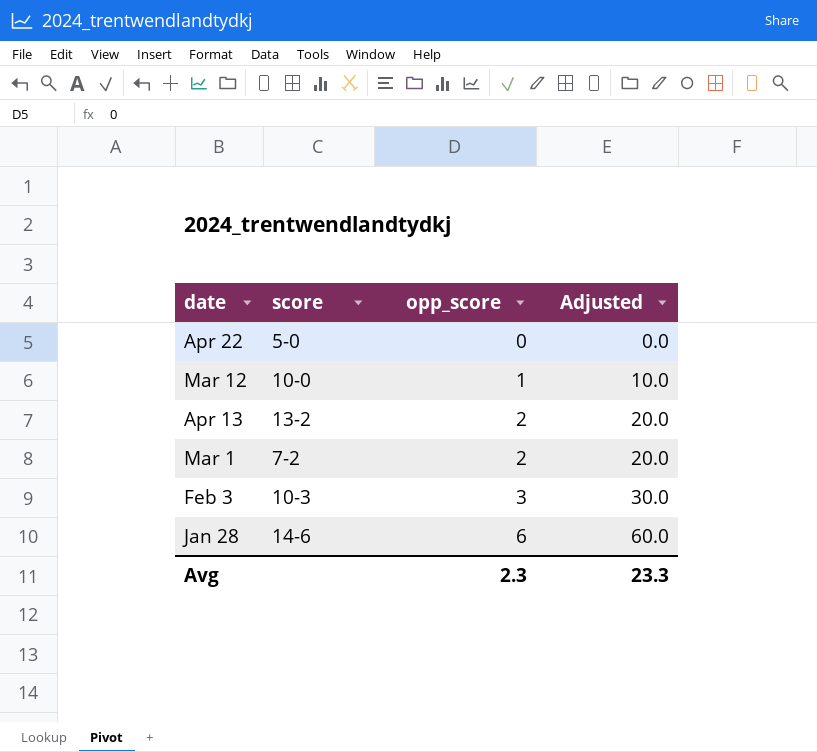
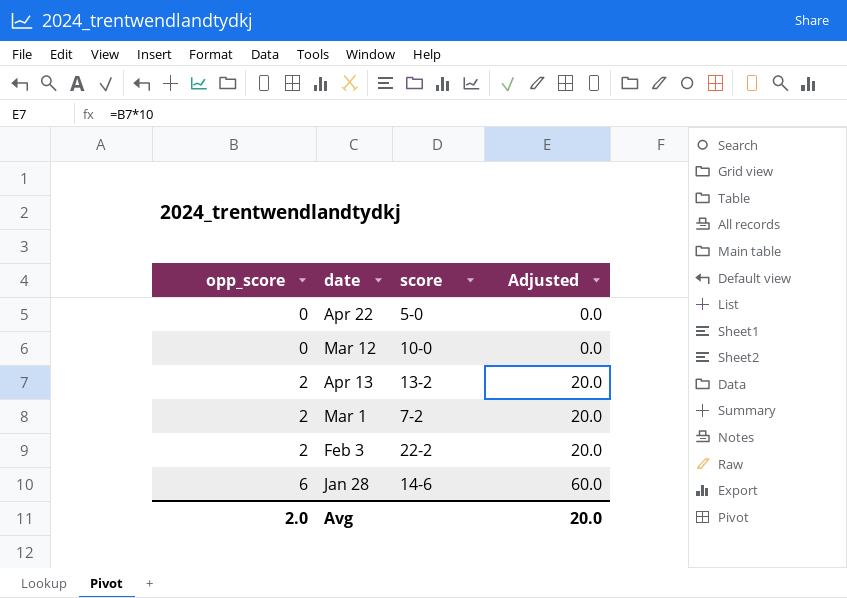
column opp_score | position: 3 -> 1
Mar 12 | opp_score: 1 -> 0
Mar 12 | Adjusted: 10.0 -> 0.0
Feb 3 | opp_score: 3 -> 2
Feb 3 | score: 10-3 -> 22-2
Feb 3 | Adjusted: 30.0 -> 20.0
Avg | opp_score: 2.3 -> 2.0
Avg | Adjusted: 23.3 -> 20.0

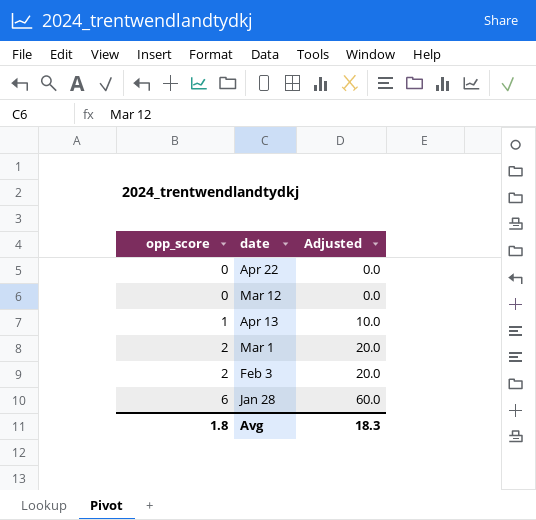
column score | position: 3 -> none
Apr 13 | opp_score: 2 -> 1
Apr 13 | Adjusted: 20.0 -> 10.0
Avg | opp_score: 2.0 -> 1.8
Avg | Adjusted: 20.0 -> 18.3

